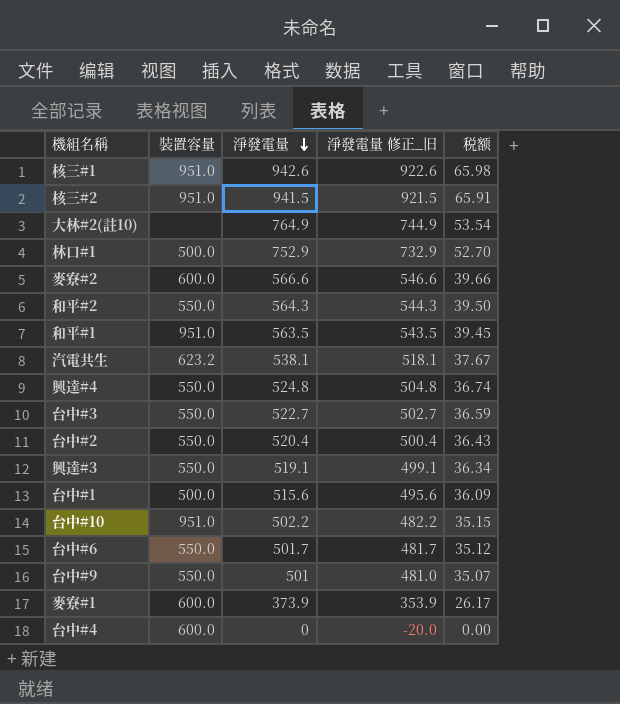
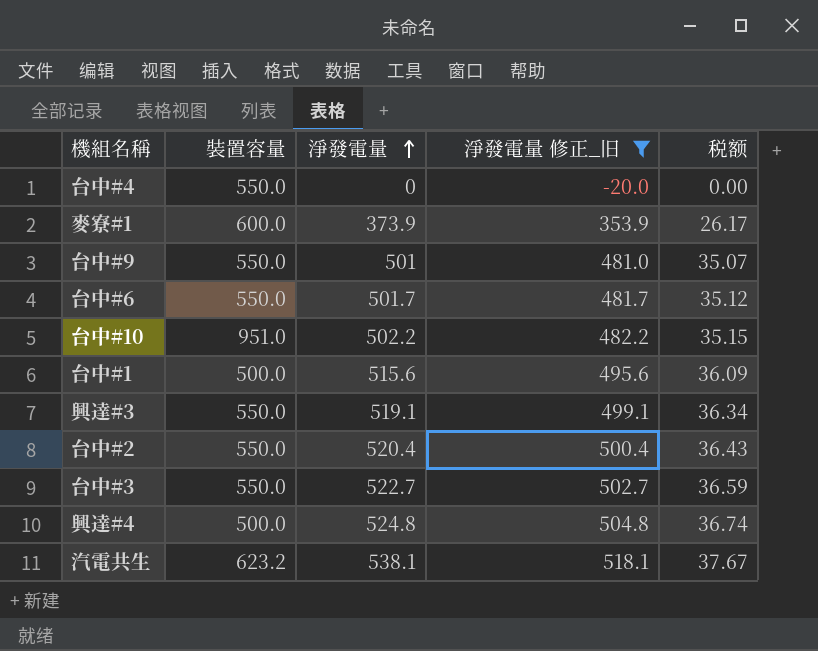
filter: none -> 淨發電量 修正_旧 <= 518.1
row order: 淨發電量 descending -> 淨發電量 ascending
台中#4 | 裝置容量: 600.0 -> 550.0
興達#4 | 裝置容量: 550.0 -> 500.0

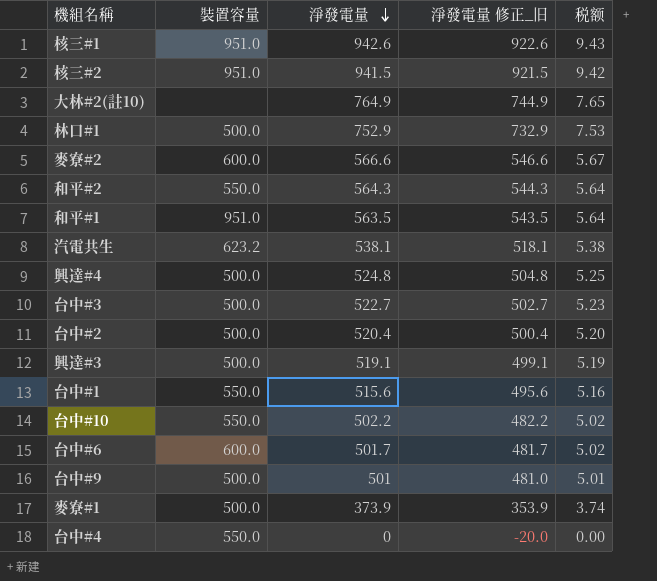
filter: 淨發電量 修正_旧 <= 518.1 -> none
row order: 淨發電量 ascending -> 淨發電量 descending
column 税额 | formula: [淨發電量] * 0.07 -> [淨發電量] * 0.01
台中#3 | 裝置容量: 550.0 -> 500.0
台中#2 | 裝置容量: 550.0 -> 500.0
興達#3 | 裝置容量: 550.0 -> 500.0
台中#1 | 裝置容量: 500.0 -> 550.0
台中#10 | 裝置容量: 951.0 -> 550.0
台中#6 | 裝置容量: 550.0 -> 600.0
台中#9 | 裝置容量: 550.0 -> 500.0
麥寮#1 | 裝置容量: 600.0 -> 500.0

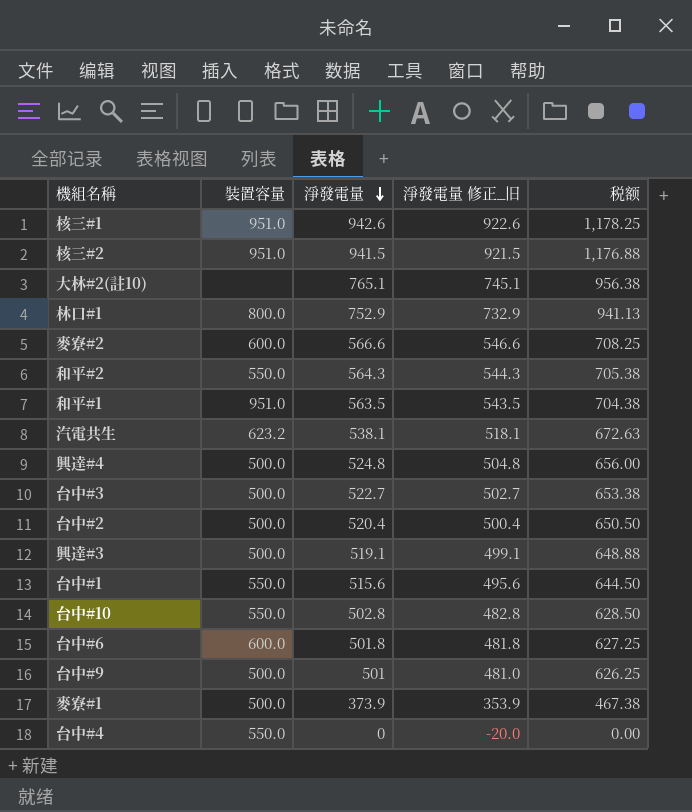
column 税额 | formula: [淨發電量] * 0.01 -> [淨發電量] * 1.25
大林#2(註10) | 淨發電量: 764.9 -> 765.1
大林#2(註10) | 淨發電量 修正_旧: 744.9 -> 745.1
林口#1 | 裝置容量: 500.0 -> 800.0
台中#10 | 淨發電量: 502.2 -> 502.8
台中#10 | 淨發電量 修正_旧: 482.2 -> 482.8
台中#6 | 淨發電量: 501.7 -> 501.8
台中#6 | 淨發電量 修正_旧: 481.7 -> 481.8

